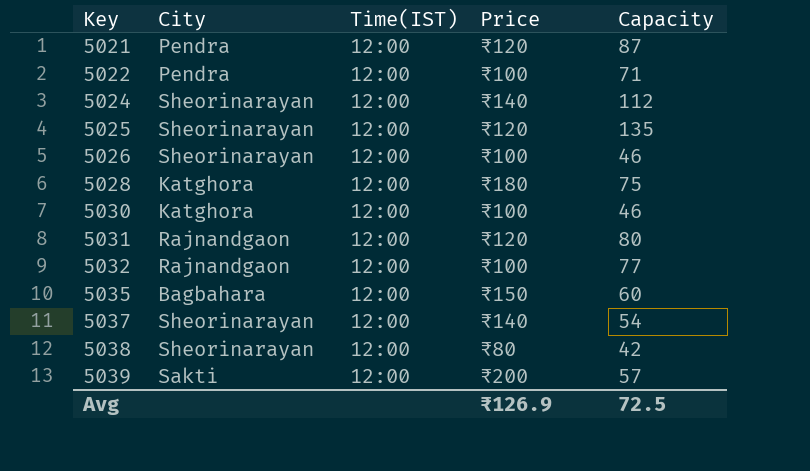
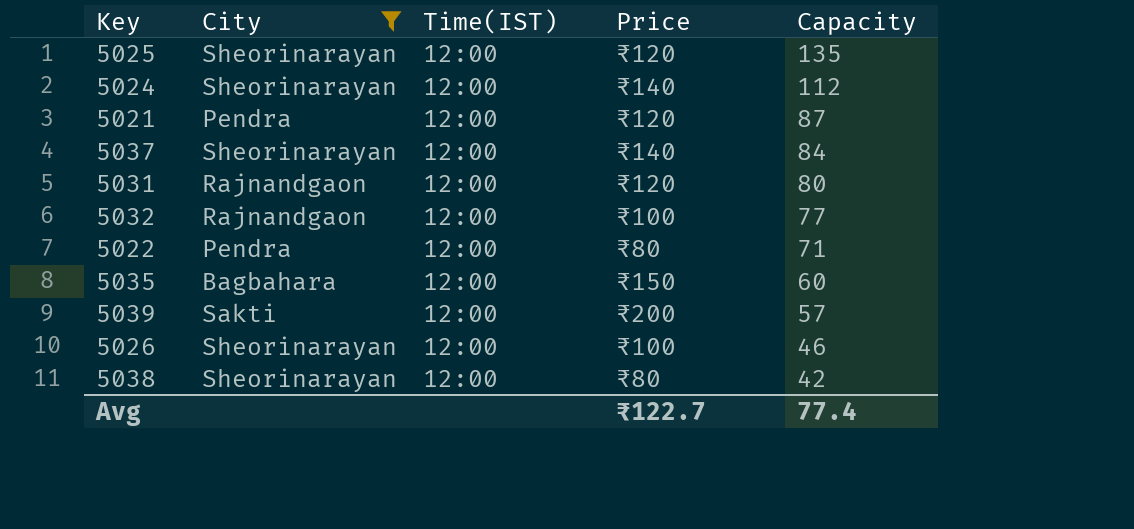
filter: none -> City != Katghora
row order: Key ascending -> Capacity descending
5037 | Capacity: 54 -> 84
5022 | Price: ₹100 -> ₹80
Avg | Price: ₹126.9 -> ₹122.7
Avg | Capacity: 72.5 -> 77.4

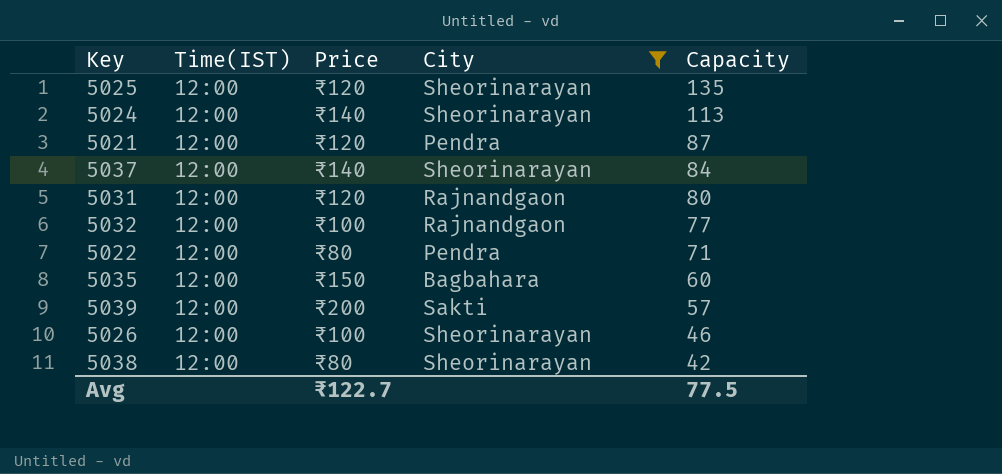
column City | position: 2 -> 4
5024 | Capacity: 112 -> 113
Avg | Capacity: 77.4 -> 77.5

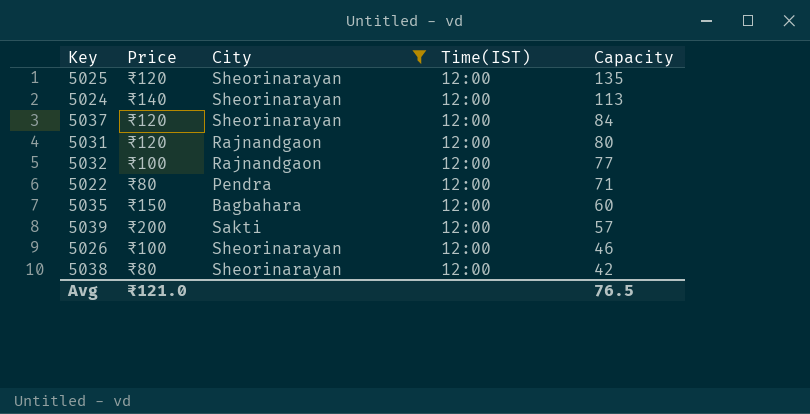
column Time(IST) | position: 2 -> 4
row 5021: 12:00 | ₹120 | Pendra | 87 -> none
5037 | Price: ₹140 -> ₹120
Avg | Price: ₹122.7 -> ₹121.0
Avg | Capacity: 77.5 -> 76.5

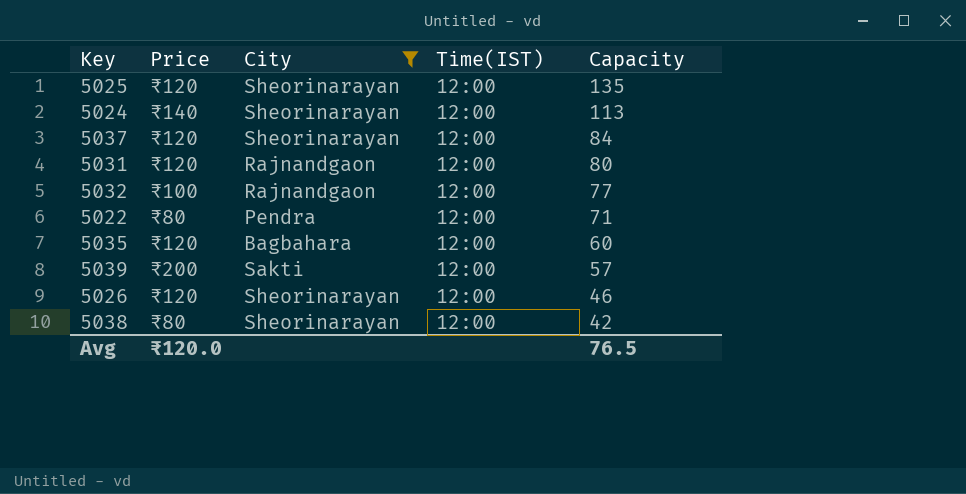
5035 | Price: ₹150 -> ₹120
5026 | Price: ₹100 -> ₹120
Avg | Price: ₹121.0 -> ₹120.0

